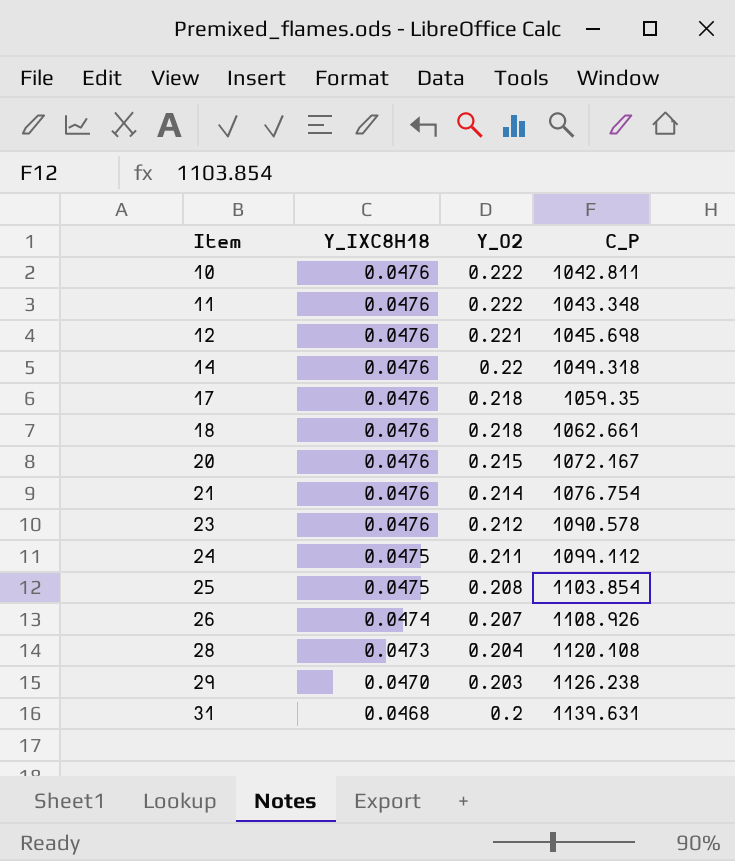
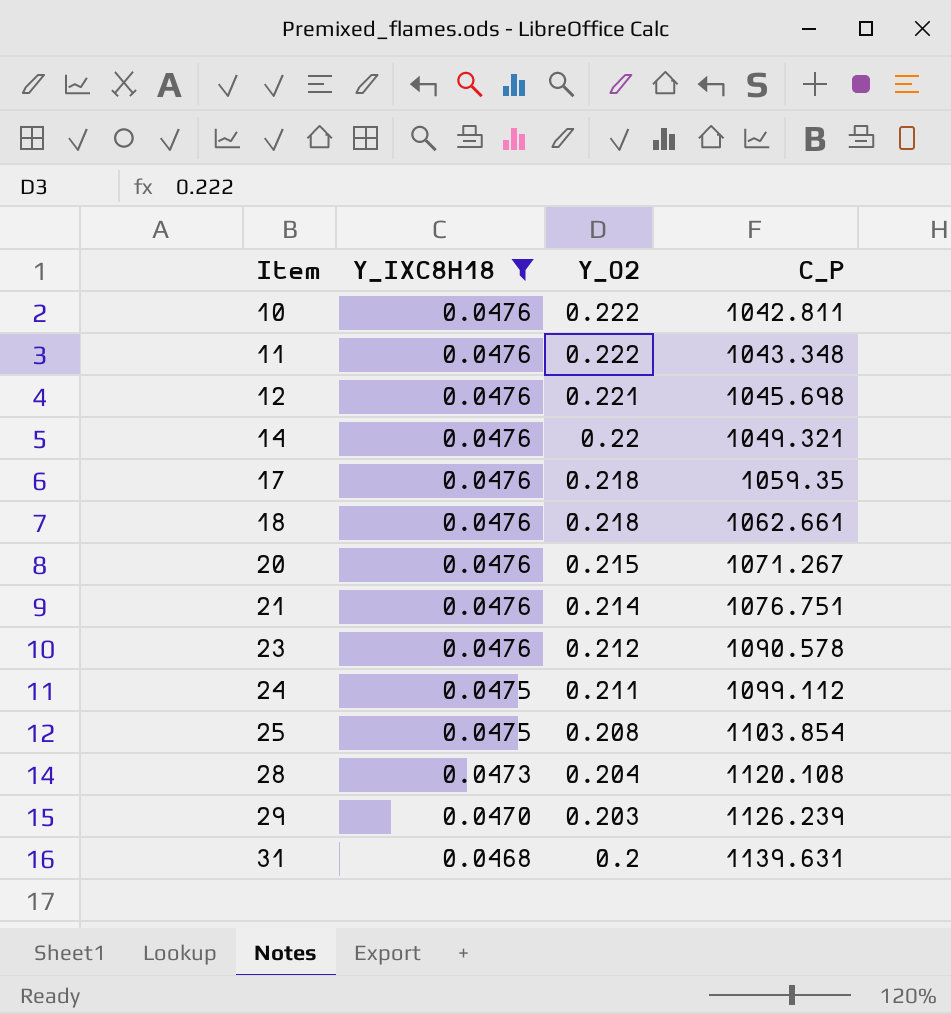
filter: none -> Y_IXC8H18 != 0.0474
14 | C_P: 1049.318 -> 1049.321
20 | C_P: 1072.167 -> 1071.267
21 | C_P: 1076.754 -> 1076.751
29 | C_P: 1126.238 -> 1126.239

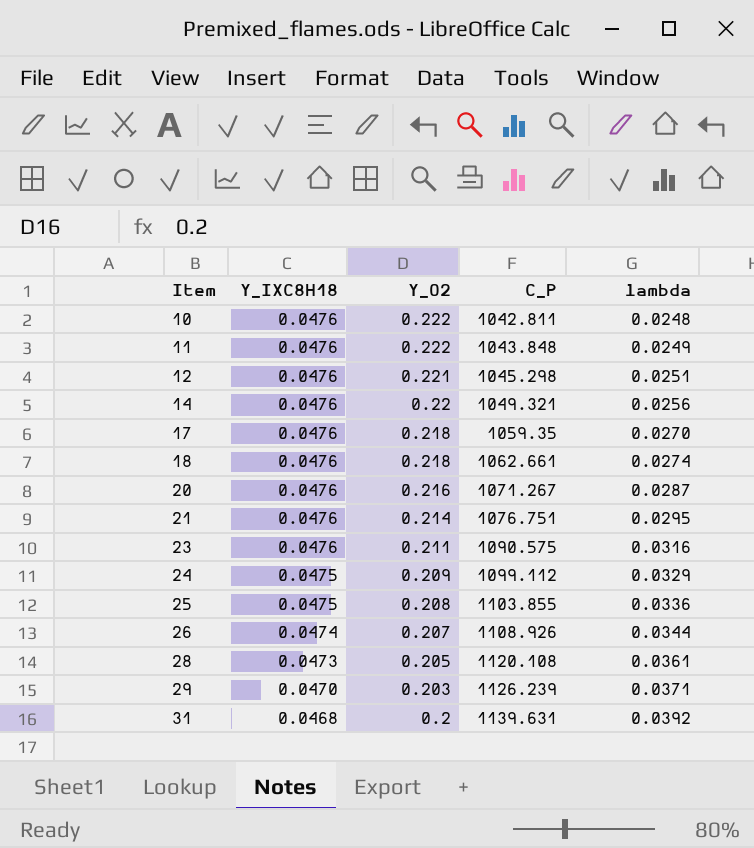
filter: Y_IXC8H18 != 0.0474 -> none
column lambda | position: none -> 5
11 | C_P: 1043.348 -> 1043.848
12 | C_P: 1045.698 -> 1045.298
20 | Y_O2: 0.215 -> 0.216
23 | Y_O2: 0.212 -> 0.211
23 | C_P: 1090.578 -> 1090.575
24 | Y_O2: 0.211 -> 0.209
25 | C_P: 1103.854 -> 1103.855
28 | Y_O2: 0.204 -> 0.205

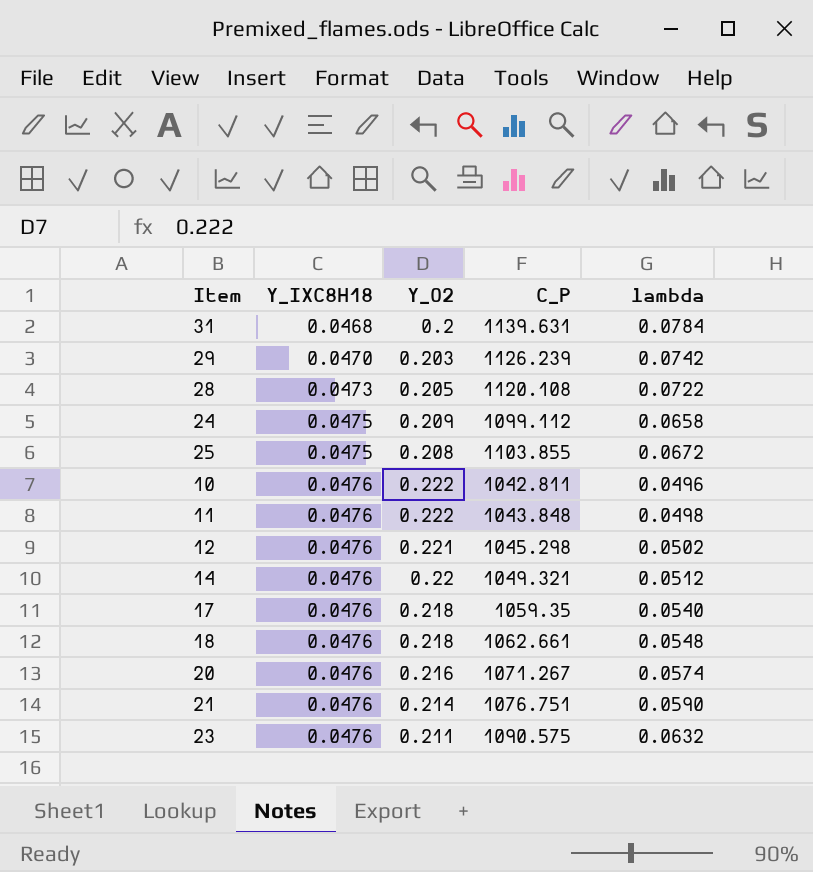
row order: Item ascending -> Y_IXC8H18 ascending
row 26: 0.0474 | 0.207 | 1108.926 | 0.0344 -> none
31 | lambda: 0.0392 -> 0.0784
29 | lambda: 0.0371 -> 0.0742
28 | lambda: 0.0361 -> 0.0722
24 | lambda: 0.0329 -> 0.0658
25 | lambda: 0.0336 -> 0.0672
10 | lambda: 0.0248 -> 0.0496
11 | lambda: 0.0249 -> 0.0498
12 | lambda: 0.0251 -> 0.0502
14 | lambda: 0.0256 -> 0.0512
17 | lambda: 0.0270 -> 0.0540
18 | lambda: 0.0274 -> 0.0548
20 | lambda: 0.0287 -> 0.0574
21 | lambda: 0.0295 -> 0.0590
23 | lambda: 0.0316 -> 0.0632

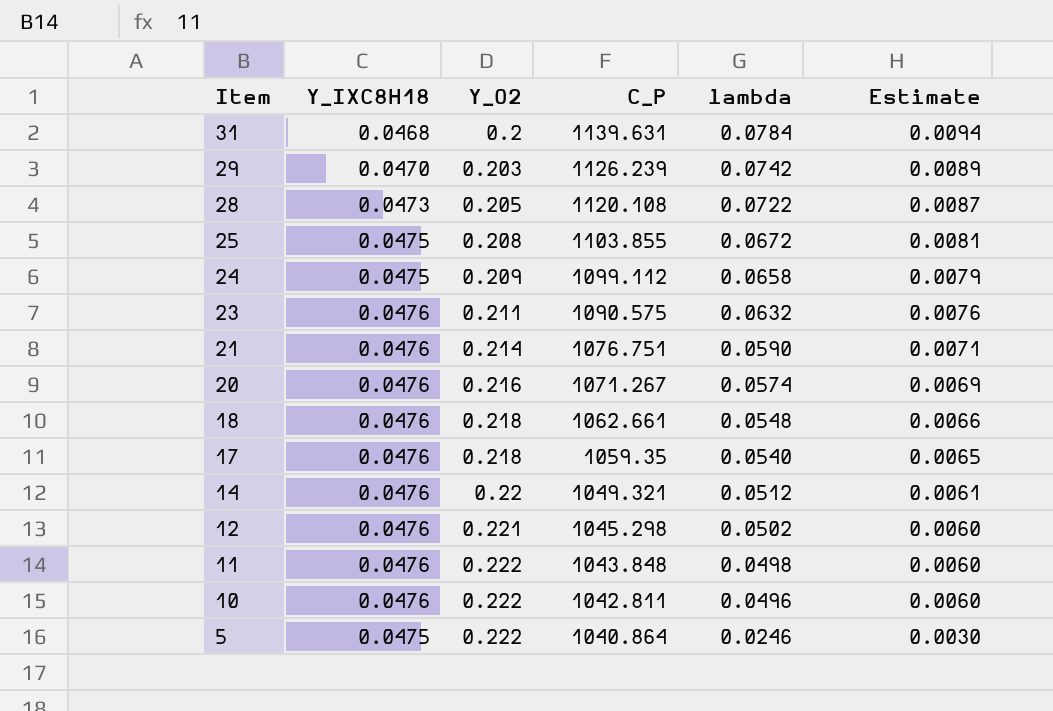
row order: Y_IXC8H18 ascending -> Item descending
column Estimate | formula: none -> [lambda] * 0.12
row 5: none -> 0.0475 | 0.222 | 1040.864 | 0.0246 | 0.0030

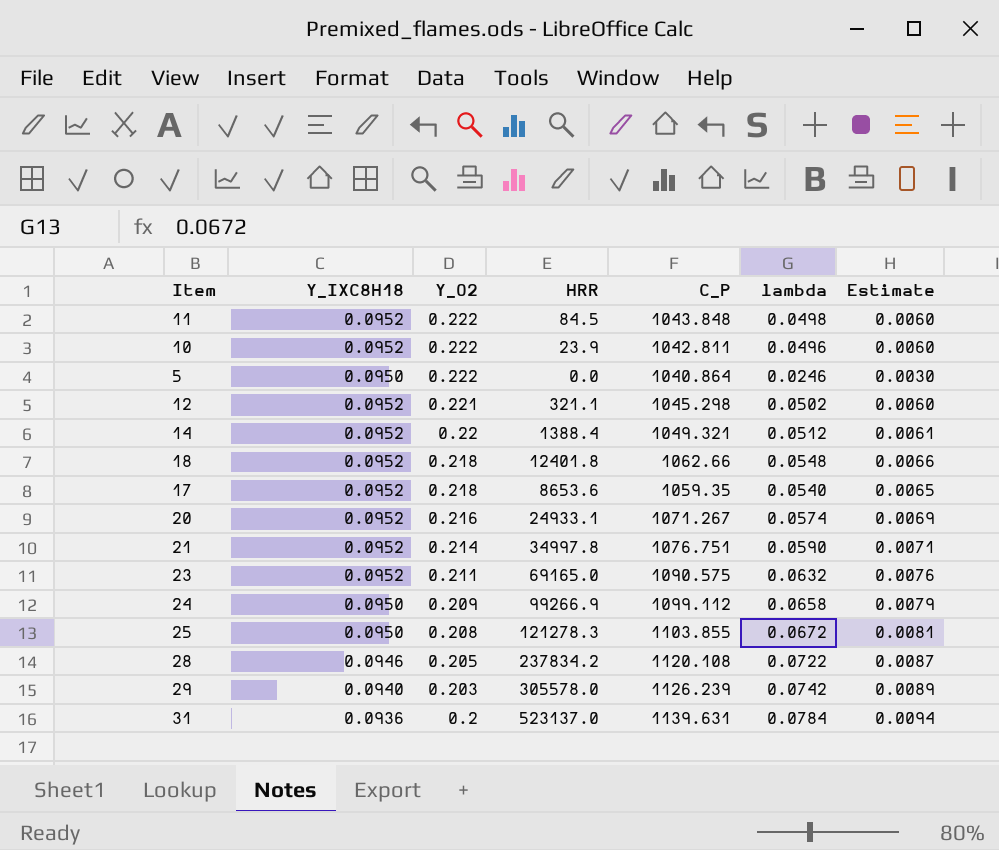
row order: Item descending -> Y_O2 descending
column HRR | position: none -> 4
11 | Y_IXC8H18: 0.0476 -> 0.0952
10 | Y_IXC8H18: 0.0476 -> 0.0952
5 | Y_IXC8H18: 0.0475 -> 0.0950
12 | Y_IXC8H18: 0.0476 -> 0.0952
14 | Y_IXC8H18: 0.0476 -> 0.0952
18 | Y_IXC8H18: 0.0476 -> 0.0952
18 | C_P: 1062.661 -> 1062.66
17 | Y_IXC8H18: 0.0476 -> 0.0952
20 | Y_IXC8H18: 0.0476 -> 0.0952
21 | Y_IXC8H18: 0.0476 -> 0.0952
23 | Y_IXC8H18: 0.0476 -> 0.0952
24 | Y_IXC8H18: 0.0475 -> 0.0950
25 | Y_IXC8H18: 0.0475 -> 0.0950
28 | Y_IXC8H18: 0.0473 -> 0.0946
29 | Y_IXC8H18: 0.0470 -> 0.0940
31 | Y_IXC8H18: 0.0468 -> 0.0936

